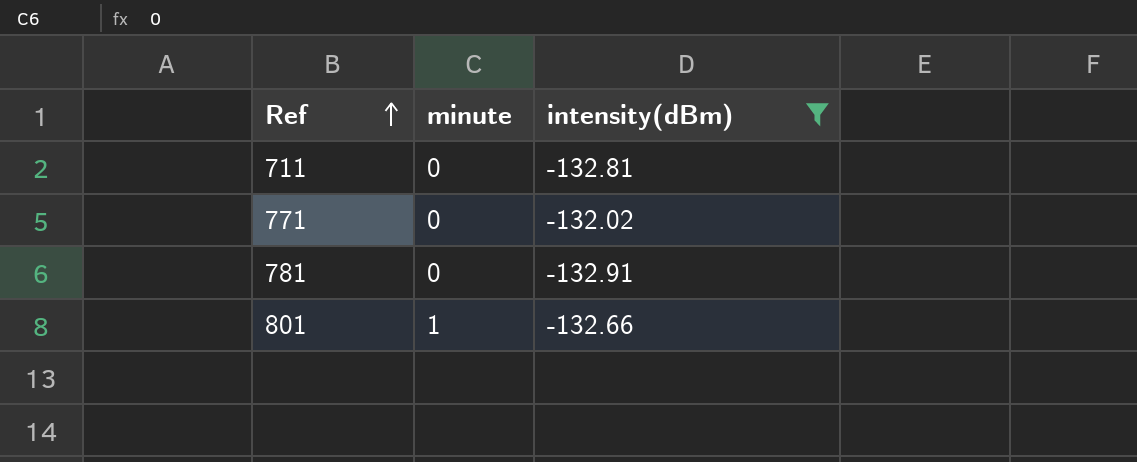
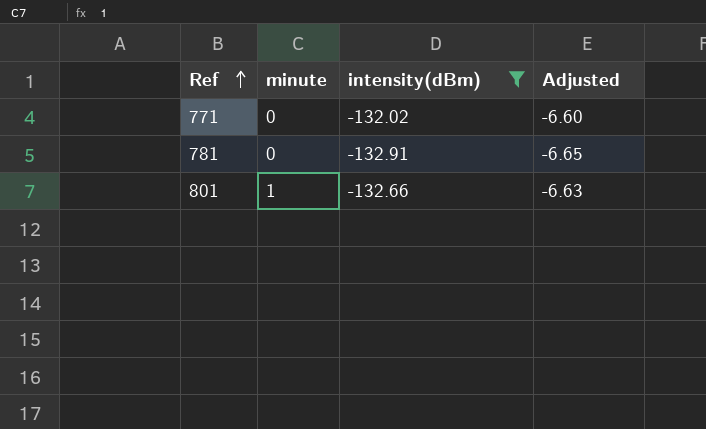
column Adjusted | formula: none -> [intensity(dBm)] * 0.05
row 711: 0 | -132.81 -> none

